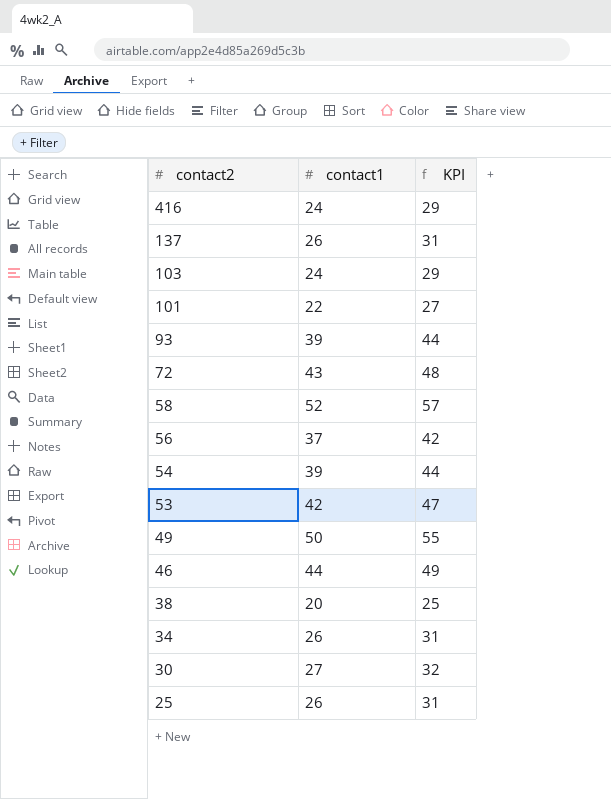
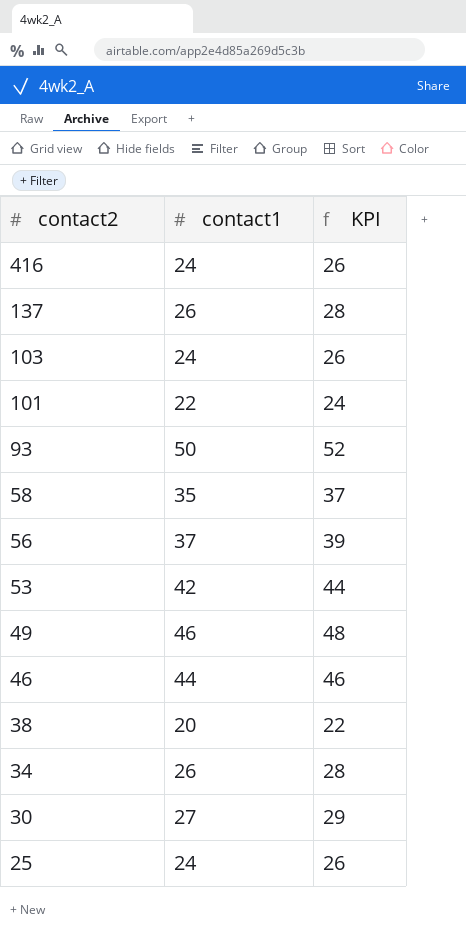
column KPI | formula: [contact1] + 5 -> [contact1] + 2
row 72: 43 | 48 -> none
row 54: 39 | 44 -> none
93 | contact1: 39 -> 50
58 | contact1: 52 -> 35
49 | contact1: 50 -> 46
25 | contact1: 26 -> 24

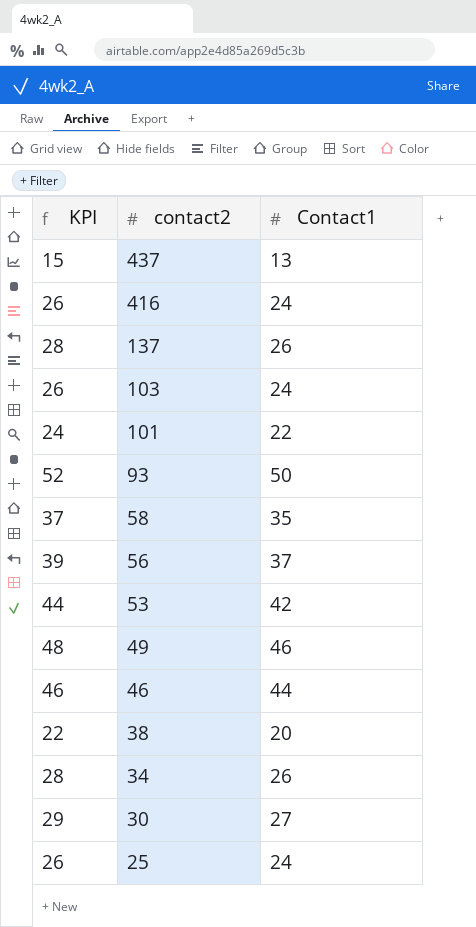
column KPI | position: 3 -> 1
column name: contact1 -> Contact1
row 437: none -> 15 | 13

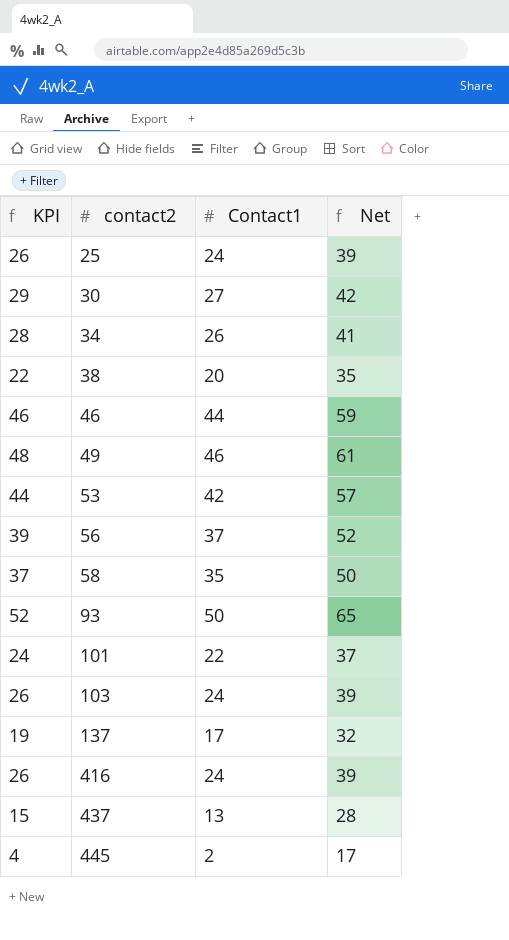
row order: contact2 descending -> contact2 ascending
column Net | formula: none -> [Contact1] + 15
137 | KPI: 28 -> 19
137 | Contact1: 26 -> 17
row 445: none -> 4 | 2 | 17

